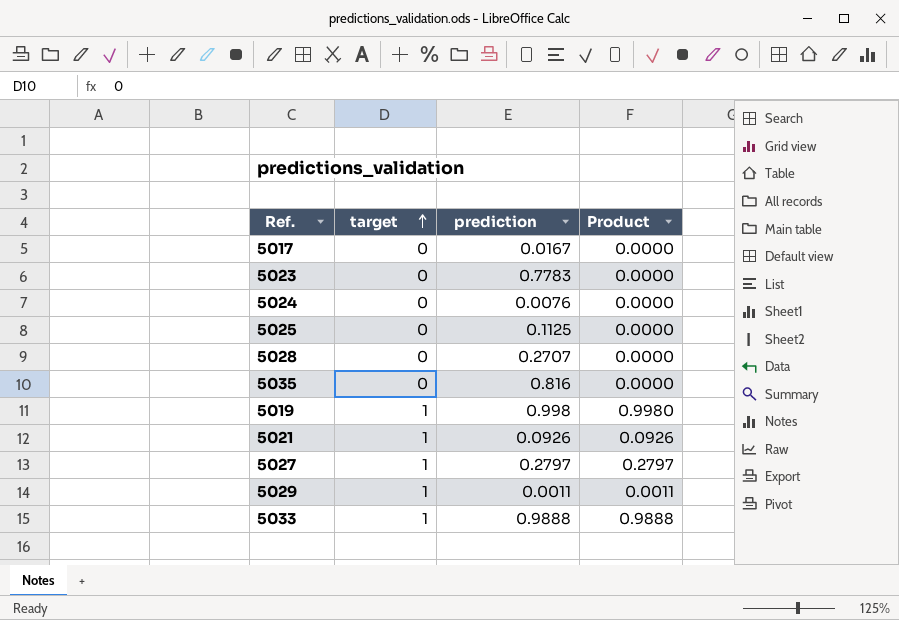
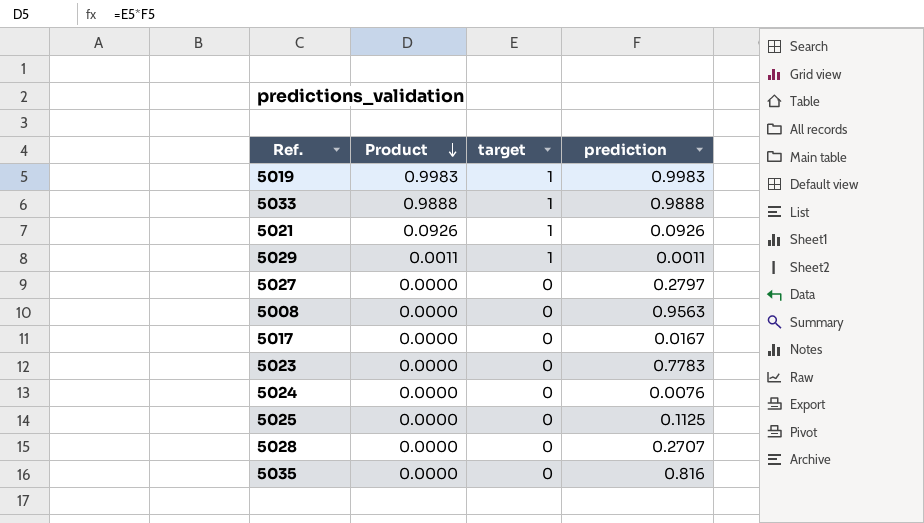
row order: target ascending -> Product descending
column Product | position: 4 -> 2
5019 | Product: 0.9980 -> 0.9983
5019 | prediction: 0.998 -> 0.9983
5027 | Product: 0.2797 -> 0.0000
5027 | target: 1 -> 0
row 5008: none -> 0.0000 | 0 | 0.9563

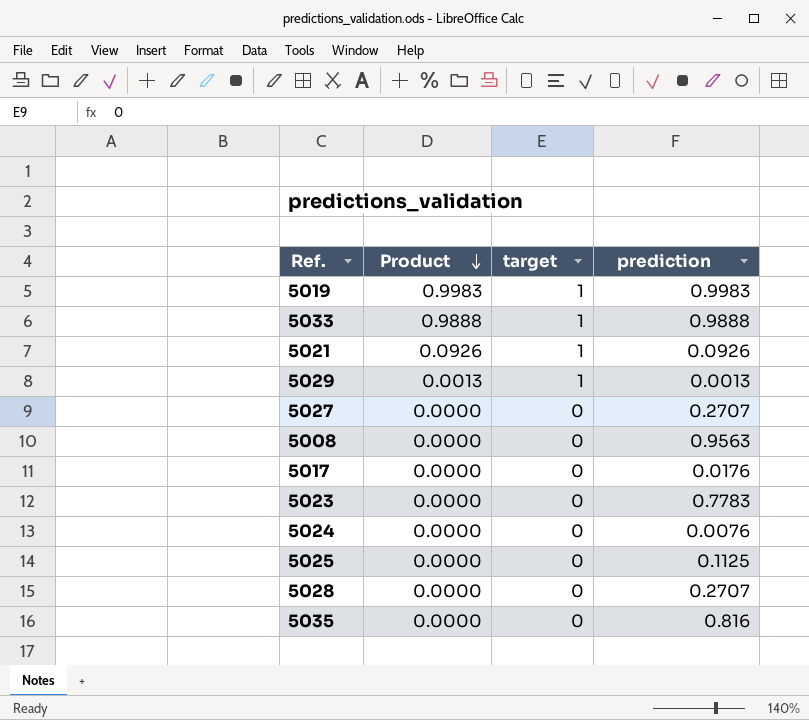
5029 | Product: 0.0011 -> 0.0013
5029 | prediction: 0.0011 -> 0.0013
5027 | prediction: 0.2797 -> 0.2707
5017 | prediction: 0.0167 -> 0.0176

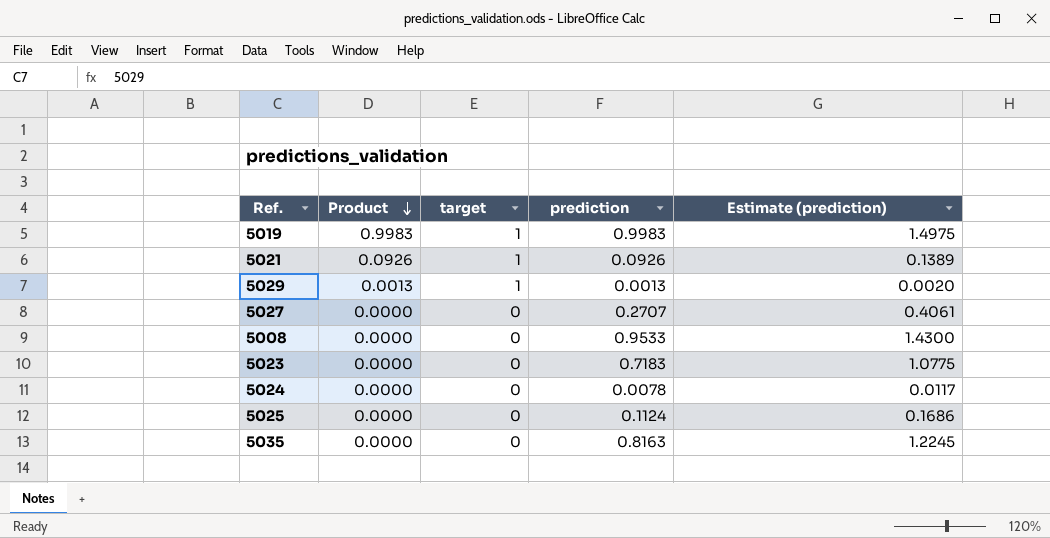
column Estimate (prediction) | formula: none -> [prediction] * 1.5
row 5033: 0.9888 | 1 | 0.9888 -> none
row 5017: 0.0000 | 0 | 0.0176 -> none
row 5028: 0.0000 | 0 | 0.2707 -> none
5008 | prediction: 0.9563 -> 0.9533
5023 | prediction: 0.7783 -> 0.7183
5024 | prediction: 0.0076 -> 0.0078
5025 | prediction: 0.1125 -> 0.1124
5035 | prediction: 0.816 -> 0.8163

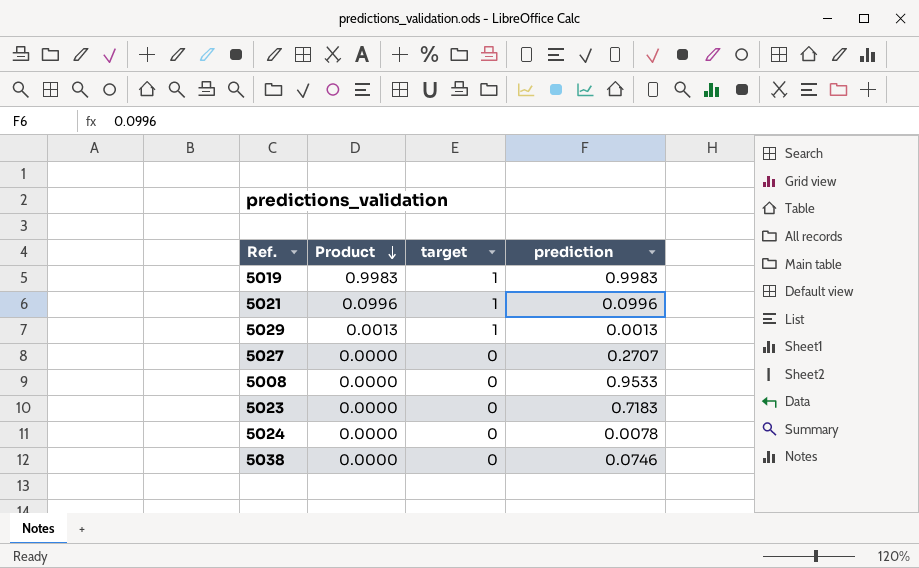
column Estimate (prediction) | formula: [prediction] * 1.5 -> none
row 5025: 0.0000 | 0 | 0.1124 | 0.1686 -> none
row 5035: 0.0000 | 0 | 0.8163 | 1.2245 -> none
5021 | Product: 0.0926 -> 0.0996
5021 | prediction: 0.0926 -> 0.0996
row 5038: none -> 0.0000 | 0 | 0.0746

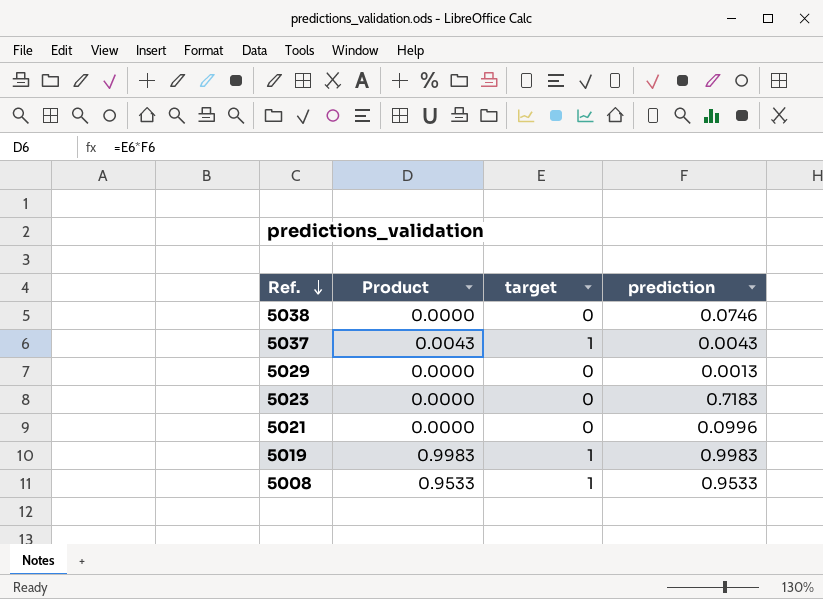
row order: Product descending -> Ref. descending
row 5027: 0.0000 | 0 | 0.2707 -> none
row 5024: 0.0000 | 0 | 0.0078 -> none
row 5037: none -> 0.0043 | 1 | 0.0043
5029 | Product: 0.0013 -> 0.0000
5029 | target: 1 -> 0
5021 | Product: 0.0996 -> 0.0000
5021 | target: 1 -> 0
5008 | Product: 0.0000 -> 0.9533
5008 | target: 0 -> 1

